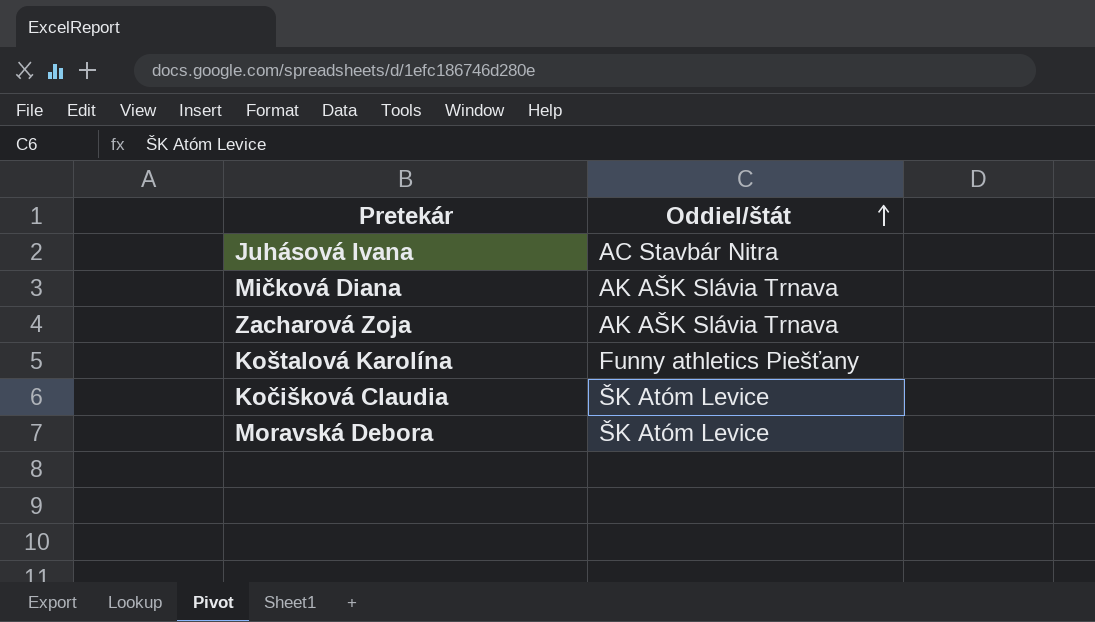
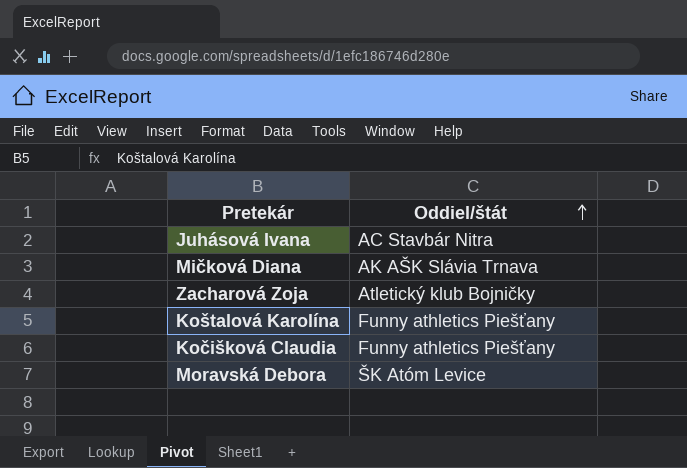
Zacharová Zoja | Oddiel/štát: AK AŠK Slávia Trnava -> Atletický klub Bojničky
Kočišková Claudia | Oddiel/štát: ŠK Atóm Levice -> Funny athletics Piešťany

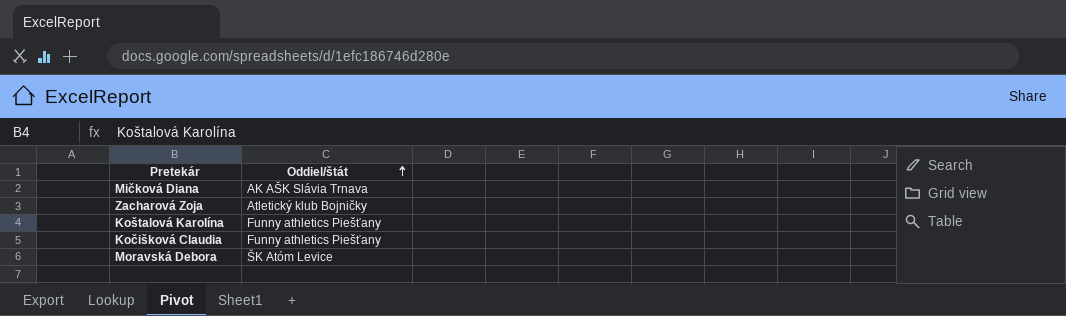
row Juhásová Ivana: AC Stavbár Nitra -> none

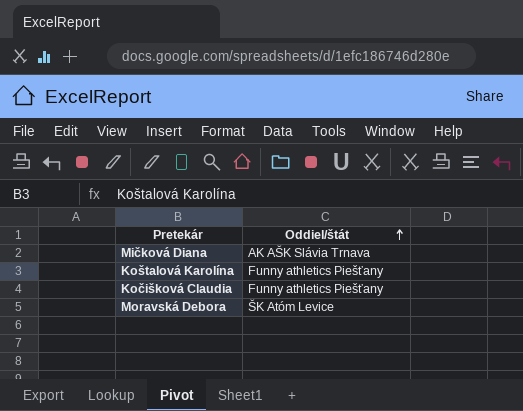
row Zacharová Zoja: Atletický klub Bojničky -> none

